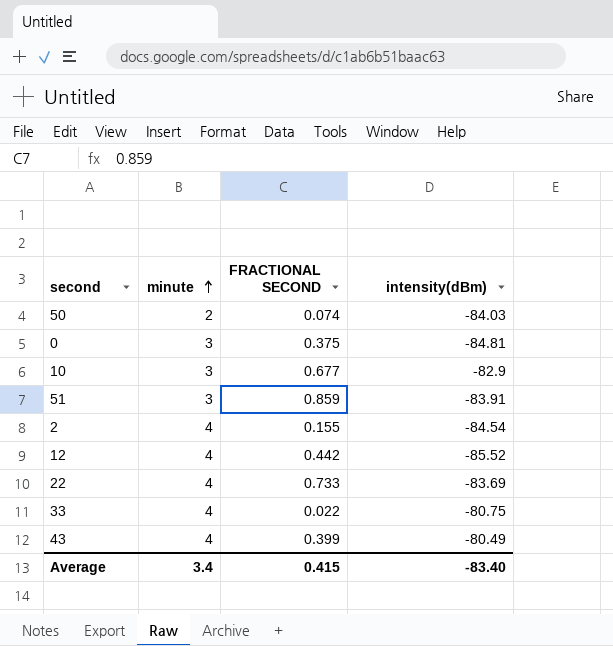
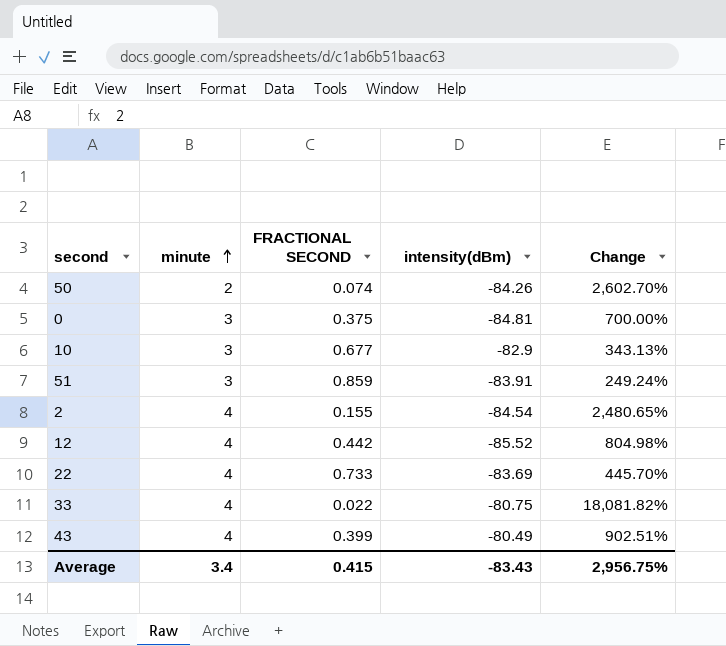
column Change | formula: none -> ([minute] - [FRACTIONAL SECOND]) / [FRACTIONAL SECOND]
50 | intensity(dBm): -84.03 -> -84.26
Average | intensity(dBm): -83.40 -> -83.43

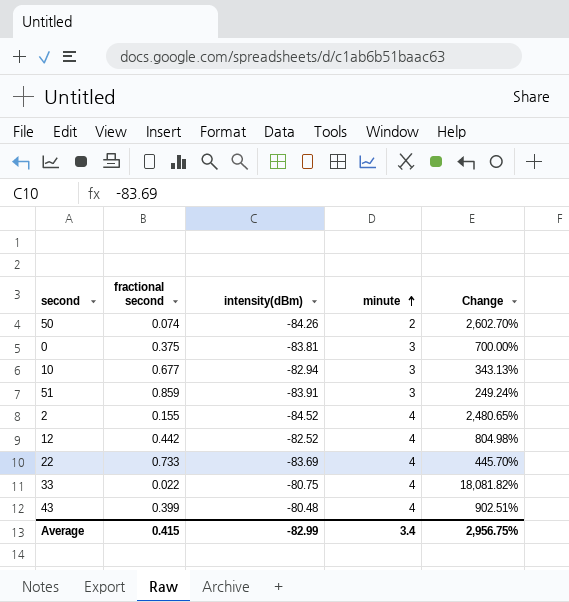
column name: FRACTIONAL SECOND -> fractional second
column minute | position: 2 -> 4
0 | intensity(dBm): -84.81 -> -83.81
10 | intensity(dBm): -82.9 -> -82.94
2 | intensity(dBm): -84.54 -> -84.52
12 | intensity(dBm): -85.52 -> -82.52
43 | intensity(dBm): -80.49 -> -80.48
Average | intensity(dBm): -83.43 -> -82.99

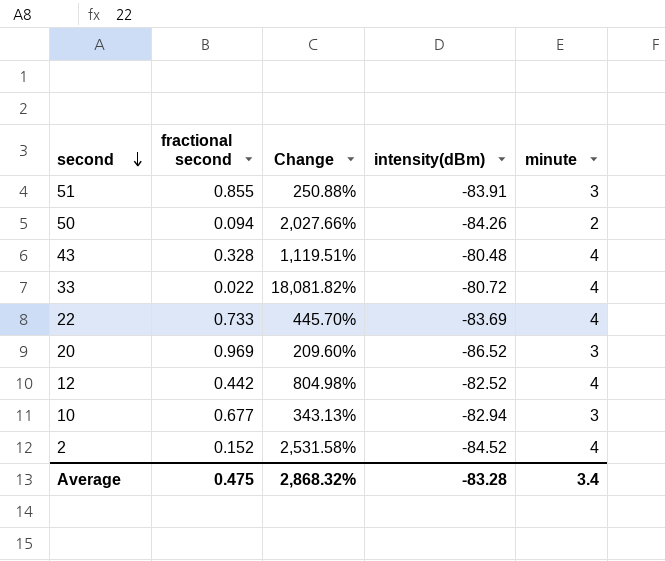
row order: minute ascending -> second descending
column Change | position: 5 -> 3
row 0: 0.375 | -83.81 | 3 | 700.00% -> none
51 | fractional second: 0.859 -> 0.855
51 | Change: 249.24% -> 250.88%
50 | fractional second: 0.074 -> 0.094
50 | Change: 2,602.70% -> 2,027.66%
43 | fractional second: 0.399 -> 0.328
43 | Change: 902.51% -> 1,119.51%
33 | intensity(dBm): -80.75 -> -80.72
row 20: none -> 0.969 | 209.60% | -86.52 | 3
2 | fractional second: 0.155 -> 0.152
2 | Change: 2,480.65% -> 2,531.58%
Average | fractional second: 0.415 -> 0.475
Average | Change: 2,956.75% -> 2,868.32%
Average | intensity(dBm): -82.99 -> -83.28

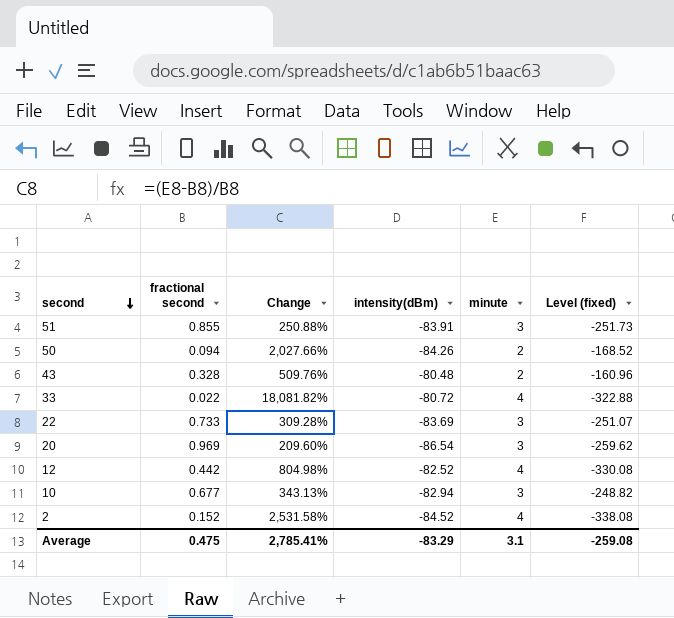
column Level (fixed) | formula: none -> [intensity(dBm)] * [minute]
43 | Change: 1,119.51% -> 509.76%
43 | minute: 4 -> 2
22 | Change: 445.70% -> 309.28%
22 | minute: 4 -> 3
20 | intensity(dBm): -86.52 -> -86.54
Average | Change: 2,868.32% -> 2,785.41%
Average | intensity(dBm): -83.28 -> -83.29
Average | minute: 3.4 -> 3.1

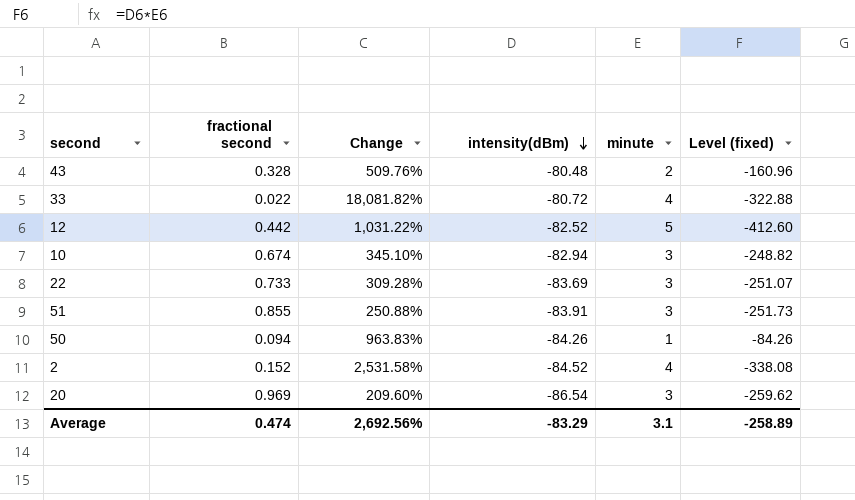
row order: second descending -> intensity(dBm) descending
12 | Change: 804.98% -> 1,031.22%
12 | minute: 4 -> 5
12 | Level (fixed): -330.08 -> -412.60
10 | fractional second: 0.677 -> 0.674
10 | Change: 343.13% -> 345.10%
50 | Change: 2,027.66% -> 963.83%
50 | minute: 2 -> 1
50 | Level (fixed): -168.52 -> -84.26
Average | fractional second: 0.475 -> 0.474
Average | Change: 2,785.41% -> 2,692.56%
Average | Level (fixed): -259.08 -> -258.89

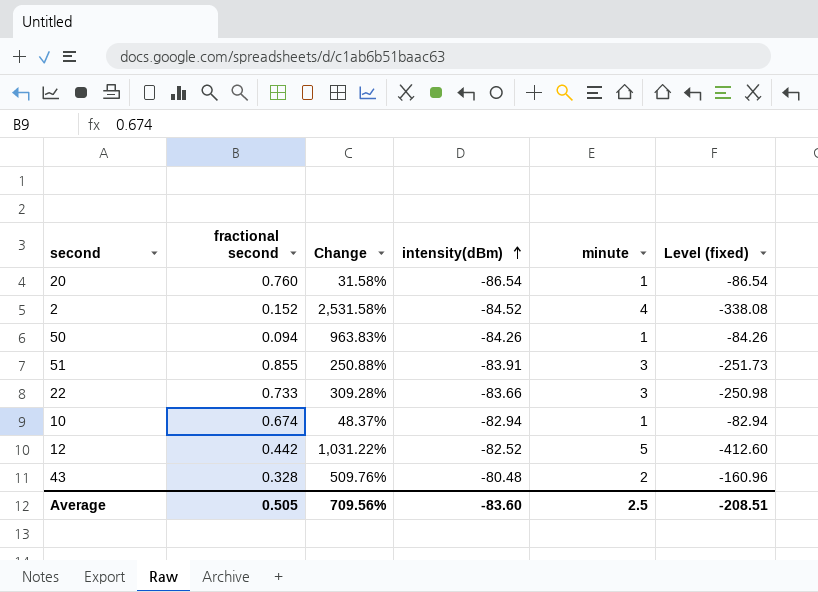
row order: intensity(dBm) descending -> intensity(dBm) ascending
row 33: 0.022 | 18,081.82% | -80.72 | 4 | -322.88 -> none
20 | fractional second: 0.969 -> 0.760
20 | Change: 209.60% -> 31.58%
20 | minute: 3 -> 1
20 | Level (fixed): -259.62 -> -86.54
22 | intensity(dBm): -83.69 -> -83.66
22 | Level (fixed): -251.07 -> -250.98
10 | Change: 345.10% -> 48.37%
10 | minute: 3 -> 1
10 | Level (fixed): -248.82 -> -82.94
Average | fractional second: 0.474 -> 0.505
Average | Change: 2,692.56% -> 709.56%
Average | intensity(dBm): -83.29 -> -83.60
Average | minute: 3.1 -> 2.5
Average | Level (fixed): -258.89 -> -208.51

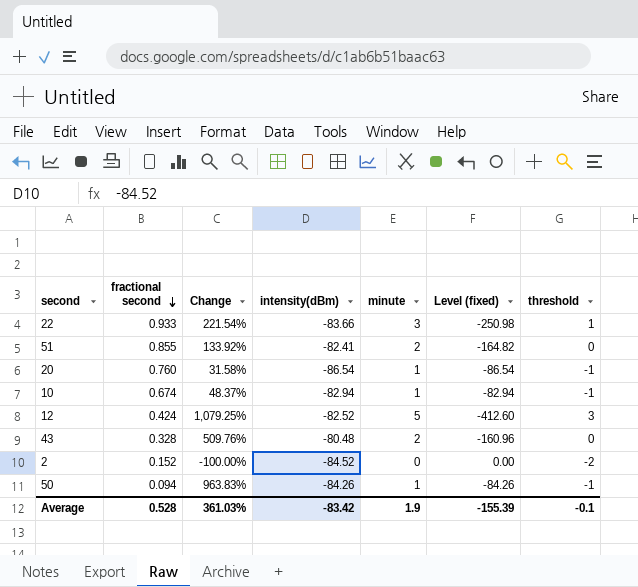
row order: intensity(dBm) ascending -> fractional second descending
column threshold | formula: none -> [minute] - 2
22 | fractional second: 0.733 -> 0.933
22 | Change: 309.28% -> 221.54%
51 | Change: 250.88% -> 133.92%
51 | intensity(dBm): -83.91 -> -82.41
51 | minute: 3 -> 2
51 | Level (fixed): -251.73 -> -164.82
12 | fractional second: 0.442 -> 0.424
12 | Change: 1,031.22% -> 1,079.25%
2 | Change: 2,531.58% -> -100.00%
2 | minute: 4 -> 0
2 | Level (fixed): -338.08 -> 0.00
Average | fractional second: 0.505 -> 0.528
Average | Change: 709.56% -> 361.03%
Average | intensity(dBm): -83.60 -> -83.42
Average | minute: 2.5 -> 1.9
Average | Level (fixed): -208.51 -> -155.39

